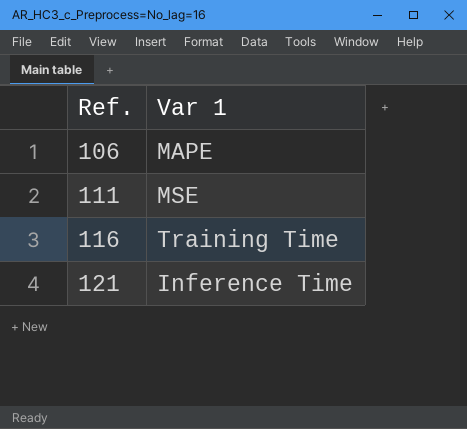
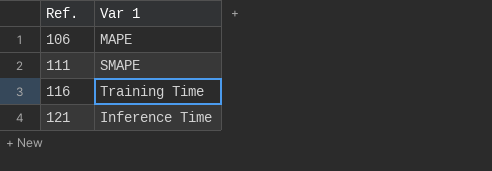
111 | Var 1: MSE -> SMAPE

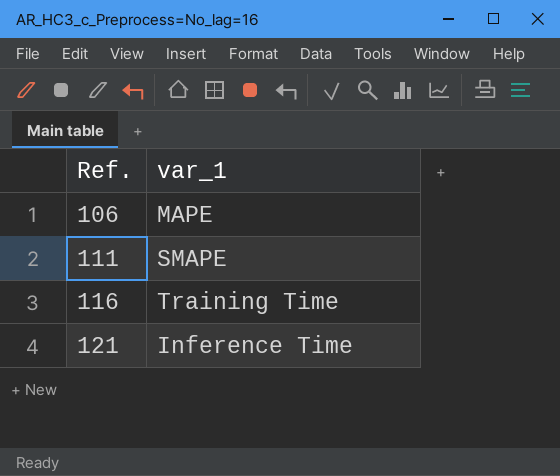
column name: Var 1 -> var_1

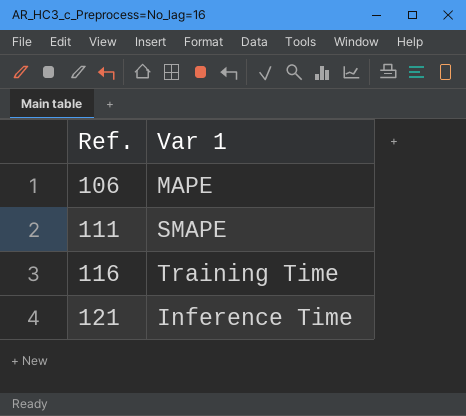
column name: var_1 -> Var 1

